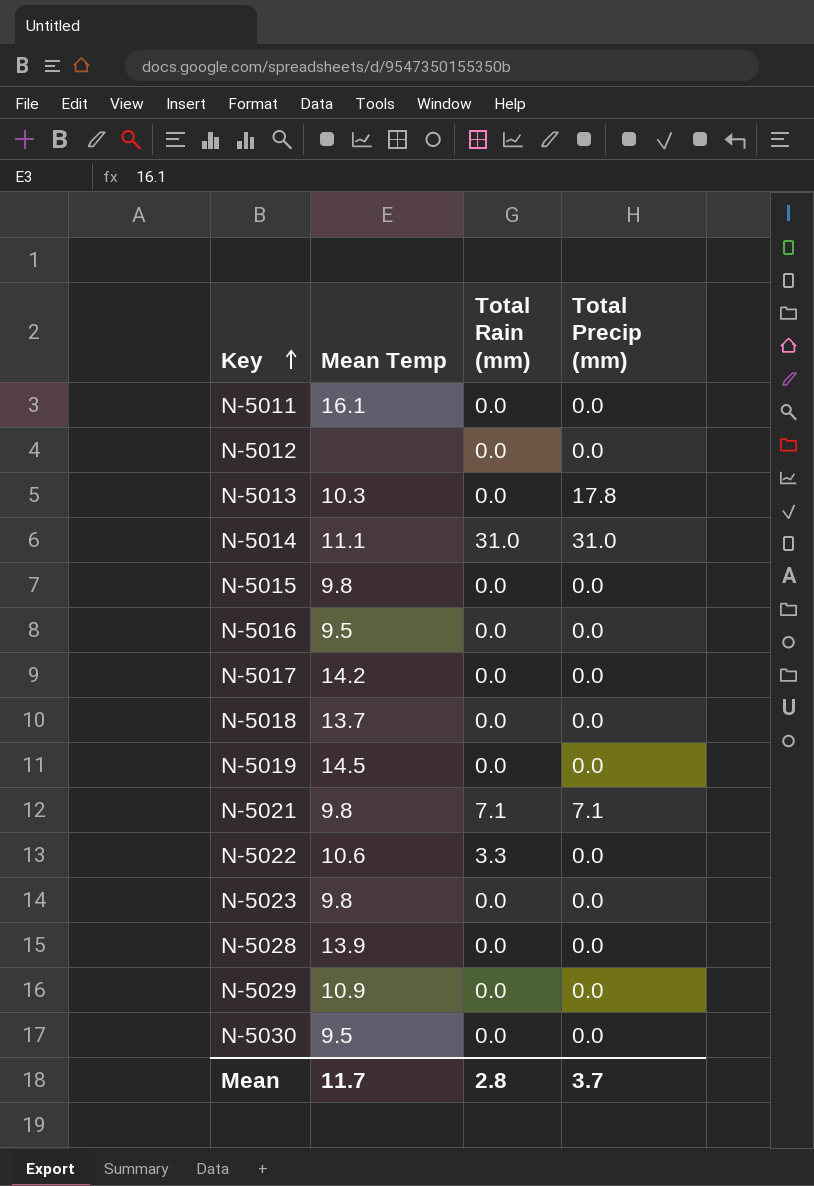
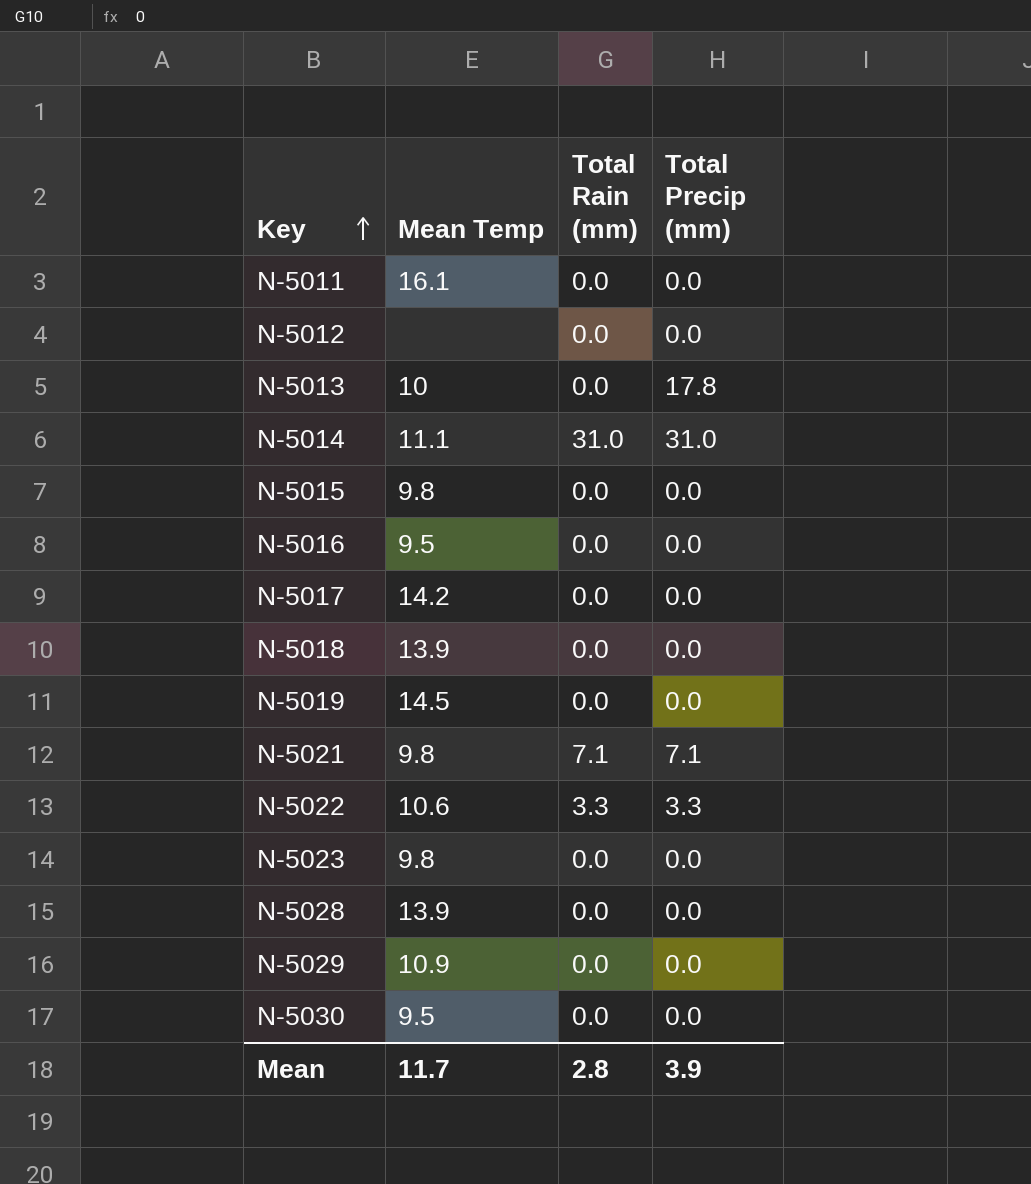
N-5013 | Mean Temp: 10.3 -> 10
N-5018 | Mean Temp: 13.7 -> 13.9
N-5022 | Total Precip (mm): 0.0 -> 3.3
Mean | Total Precip (mm): 3.7 -> 3.9

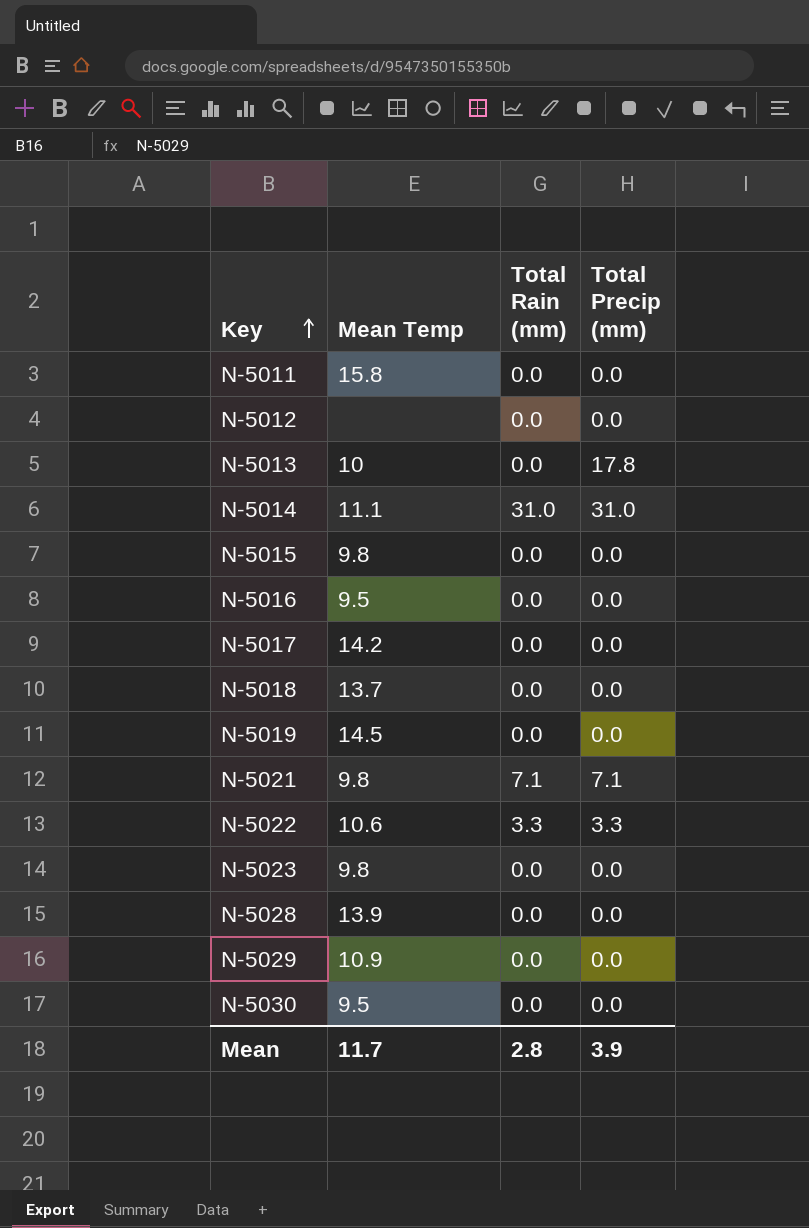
N-5011 | Mean Temp: 16.1 -> 15.8
N-5018 | Mean Temp: 13.9 -> 13.7

